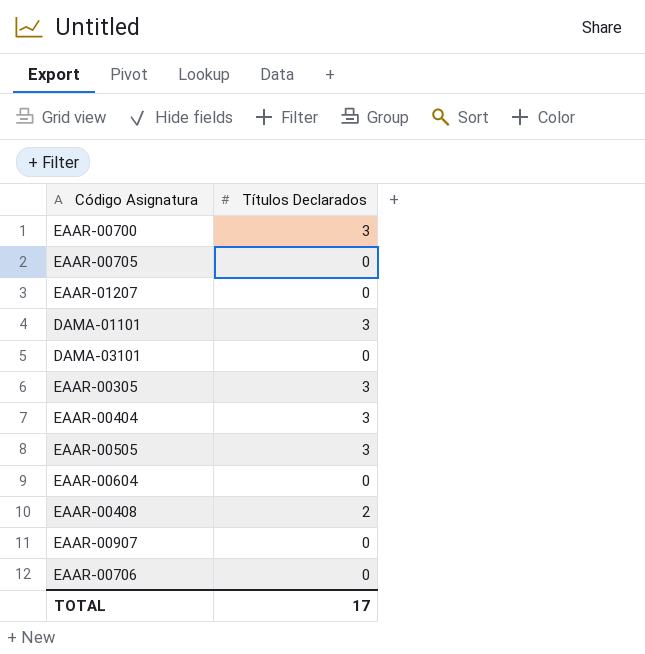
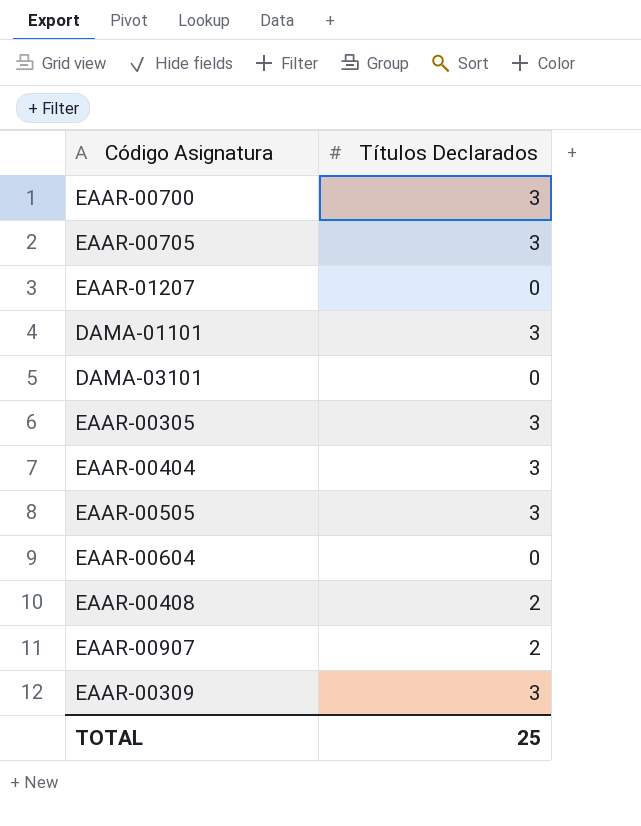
row EAAR-00706: 0 -> none
EAAR-00705 | Títulos Declarados: 0 -> 3
EAAR-00907 | Títulos Declarados: 0 -> 2
row EAAR-00309: none -> 3
TOTAL | Títulos Declarados: 17 -> 25

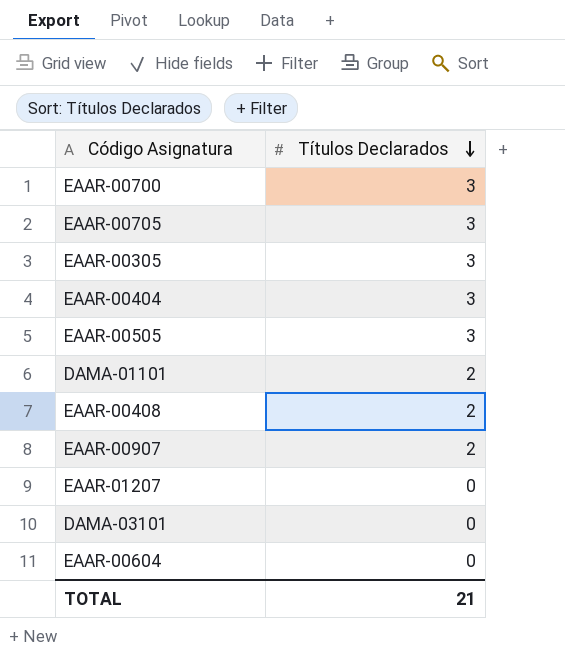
row order: none -> Títulos Declarados descending
row EAAR-00309: 3 -> none
DAMA-01101 | Títulos Declarados: 3 -> 2
TOTAL | Títulos Declarados: 25 -> 21

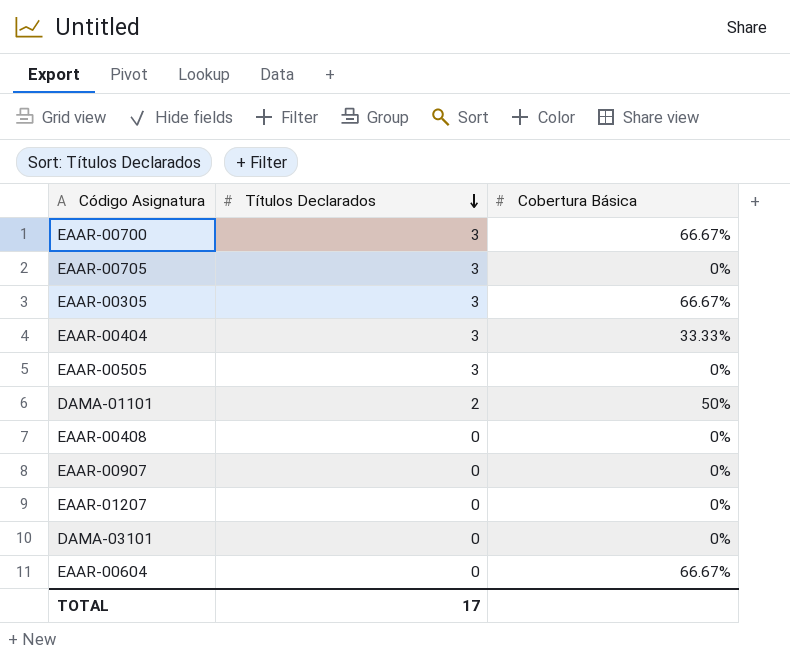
column Cobertura Básica | position: none -> 3
EAAR-00408 | Títulos Declarados: 2 -> 0
EAAR-00907 | Títulos Declarados: 2 -> 0
TOTAL | Títulos Declarados: 21 -> 17

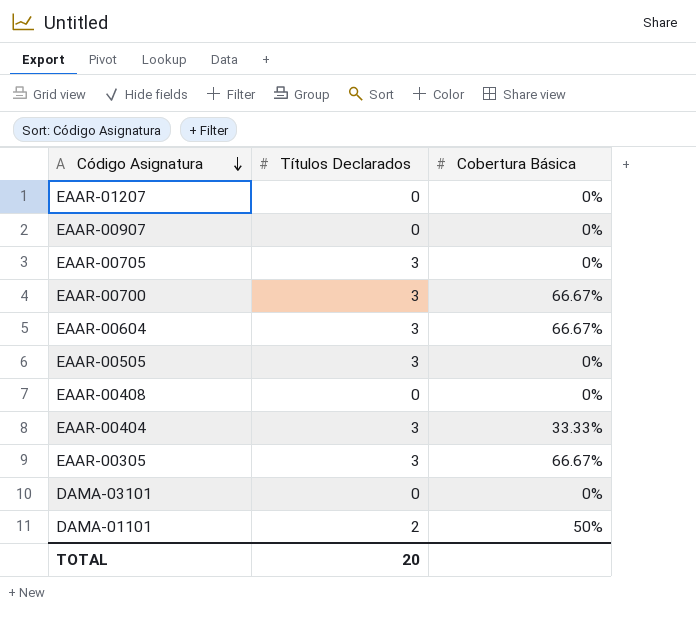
row order: Títulos Declarados descending -> Código Asignatura descending
EAAR-00604 | Títulos Declarados: 0 -> 3
TOTAL | Títulos Declarados: 17 -> 20

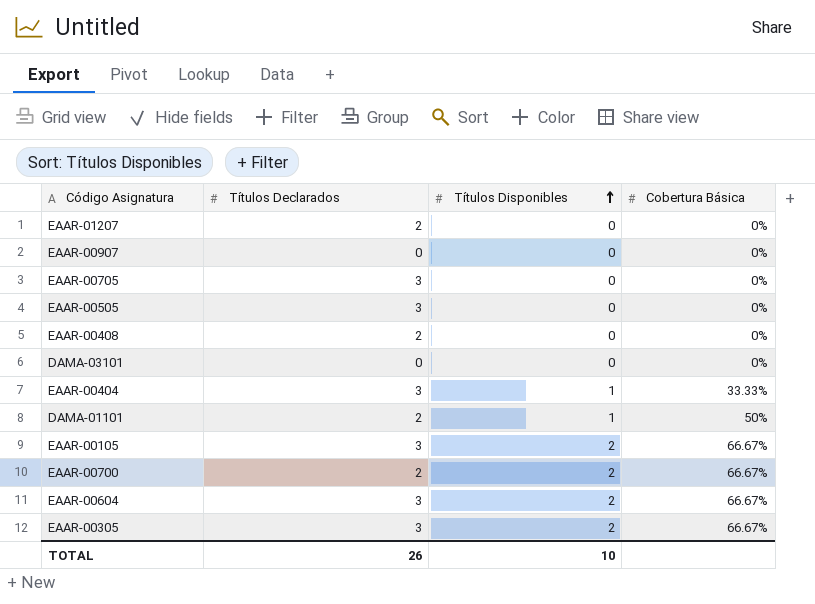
row order: Código Asignatura descending -> Títulos Disponibles ascending
column Títulos Disponibles | position: none -> 3
EAAR-01207 | Títulos Declarados: 0 -> 2
EAAR-00408 | Títulos Declarados: 0 -> 2
row EAAR-00105: none -> 3 | 2 | 66.67%
EAAR-00700 | Títulos Declarados: 3 -> 2
TOTAL | Títulos Declarados: 20 -> 26

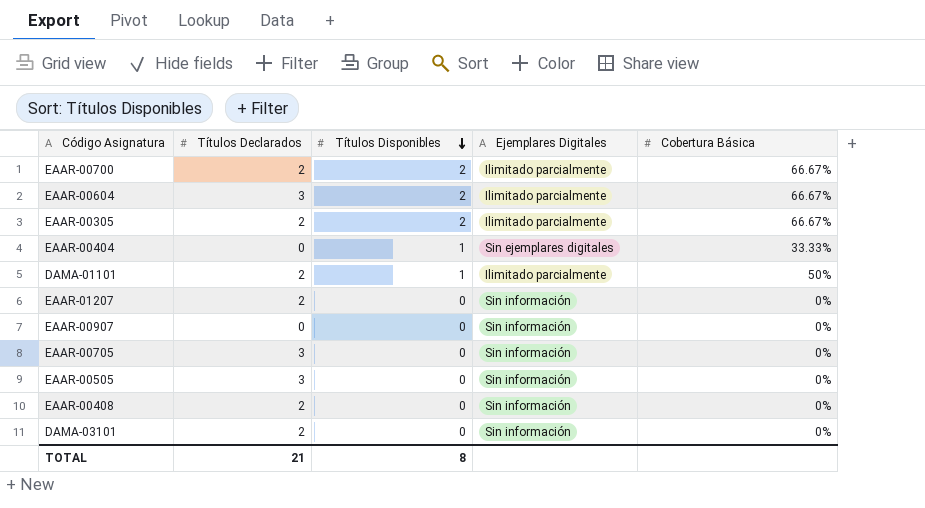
row order: Títulos Disponibles ascending -> Títulos Disponibles descending
column Ejemplares Digitales | position: none -> 4
row EAAR-00105: 3 | 2 | 66.67% -> none
EAAR-00305 | Títulos Declarados: 3 -> 2
EAAR-00404 | Títulos Declarados: 3 -> 0
DAMA-03101 | Títulos Declarados: 0 -> 2
TOTAL | Títulos Declarados: 26 -> 21
TOTAL | Títulos Disponibles: 10 -> 8

